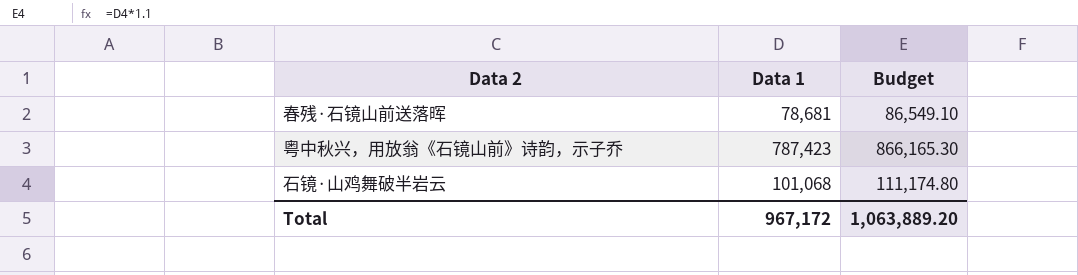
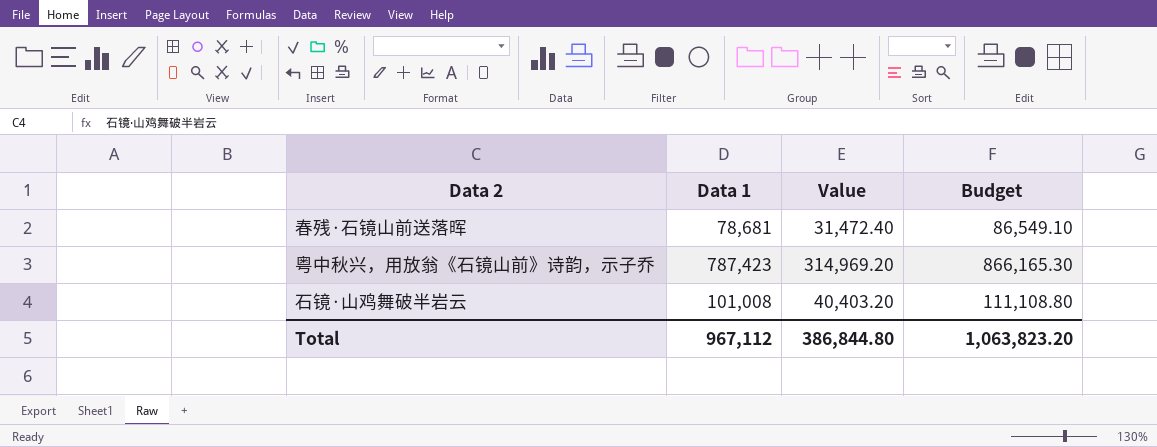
column Value | formula: none -> [Data 1] * 0.4
石镜·山鸡舞破半岩云 | Data 1: 101,068 -> 101,008
石镜·山鸡舞破半岩云 | Budget: 111,174.80 -> 111,108.80
Total | Data 1: 967,172 -> 967,112
Total | Budget: 1,063,889.20 -> 1,063,823.20

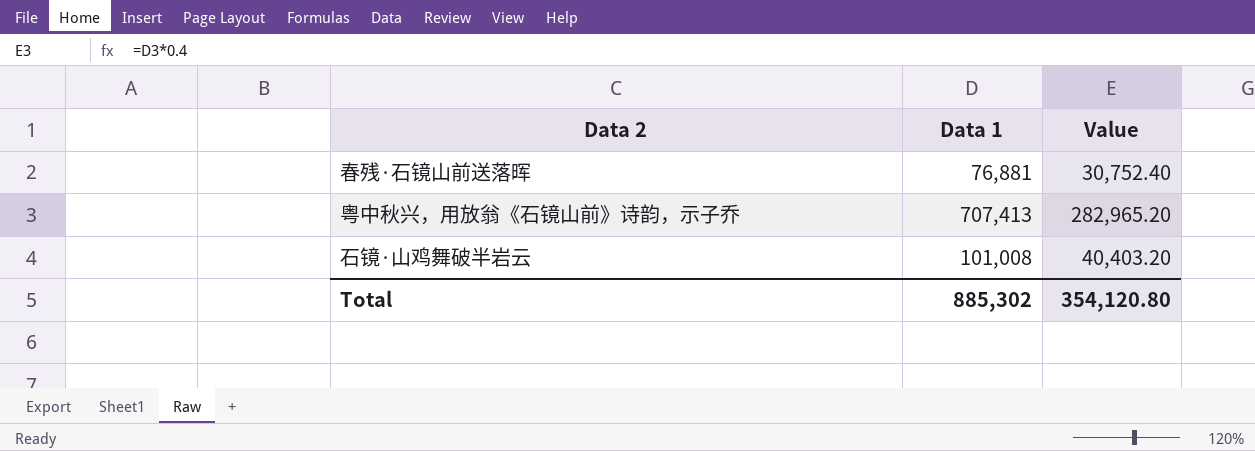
column Budget | formula: [Data 1] * 1.1 -> none
春残·石镜山前送落晖 | Data 1: 78,681 -> 76,881
春残·石镜山前送落晖 | Value: 31,472.40 -> 30,752.40
粤中秋兴，用放翁《石镜山前》诗韵，示子乔 | Data 1: 787,423 -> 707,413
粤中秋兴，用放翁《石镜山前》诗韵，示子乔 | Value: 314,969.20 -> 282,965.20
Total | Data 1: 967,112 -> 885,302
Total | Value: 386,844.80 -> 354,120.80

